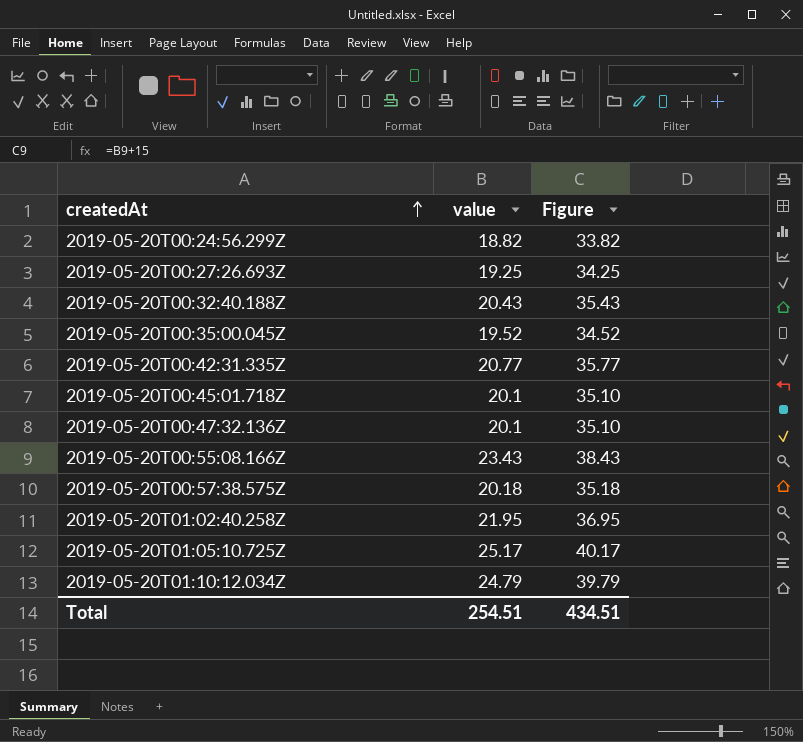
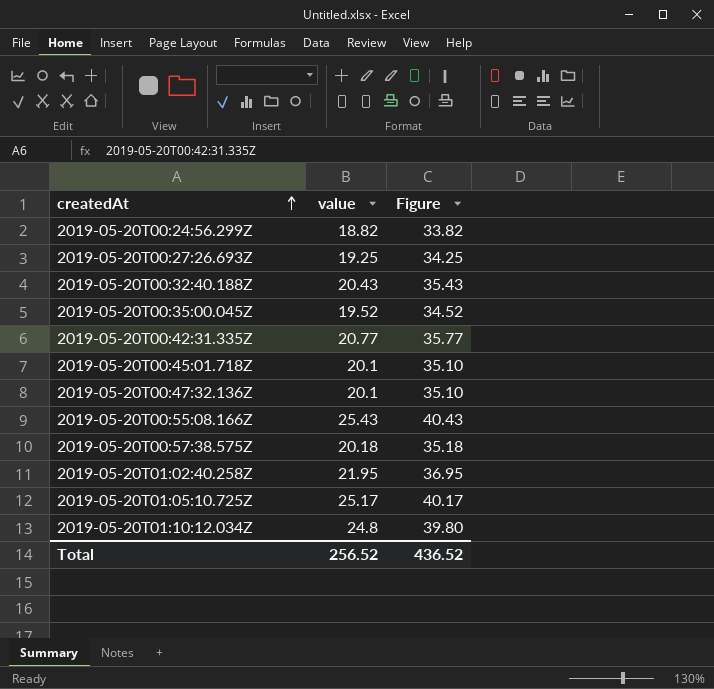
2019-05-20T00:55:08.166Z | value: 23.43 -> 25.43
2019-05-20T00:55:08.166Z | Figure: 38.43 -> 40.43
2019-05-20T01:10:12.034Z | value: 24.79 -> 24.8
2019-05-20T01:10:12.034Z | Figure: 39.79 -> 39.80
Total | value: 254.51 -> 256.52
Total | Figure: 434.51 -> 436.52

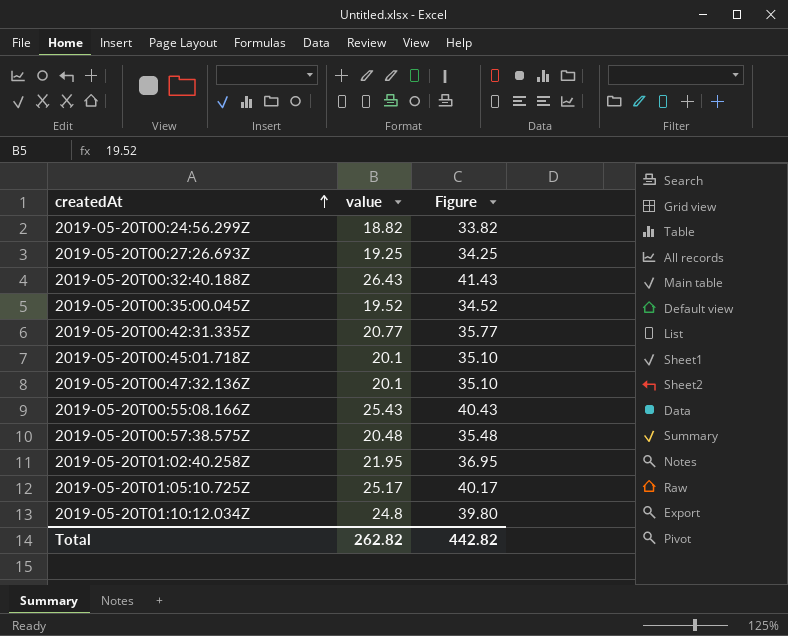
2019-05-20T00:32:40.188Z | value: 20.43 -> 26.43
2019-05-20T00:32:40.188Z | Figure: 35.43 -> 41.43
2019-05-20T00:57:38.575Z | value: 20.18 -> 20.48
2019-05-20T00:57:38.575Z | Figure: 35.18 -> 35.48
Total | value: 256.52 -> 262.82
Total | Figure: 436.52 -> 442.82

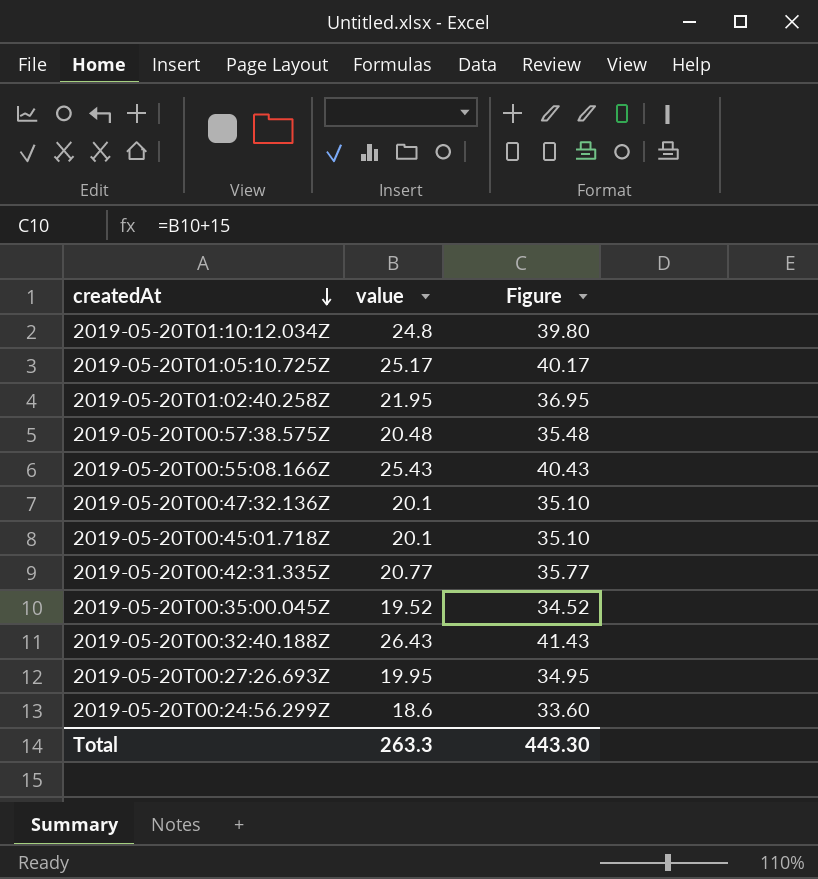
row order: createdAt ascending -> createdAt descending
2019-05-20T00:27:26.693Z | value: 19.25 -> 19.95
2019-05-20T00:27:26.693Z | Figure: 34.25 -> 34.95
2019-05-20T00:24:56.299Z | value: 18.82 -> 18.6
2019-05-20T00:24:56.299Z | Figure: 33.82 -> 33.60
Total | value: 262.82 -> 263.3
Total | Figure: 442.82 -> 443.30

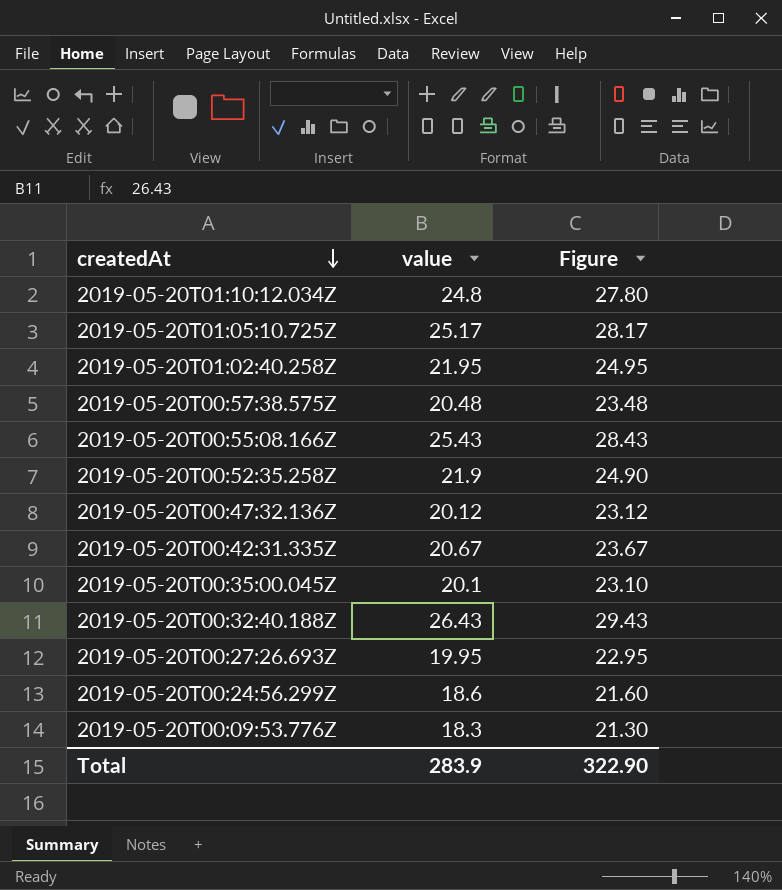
column Figure | formula: [value] + 15 -> [value] + 3
row 2019-05-20T00:45:01.718Z: 20.1 | 35.10 -> none
row 2019-05-20T00:52:35.258Z: none -> 21.9 | 24.90
2019-05-20T00:47:32.136Z | value: 20.1 -> 20.12
2019-05-20T00:42:31.335Z | value: 20.77 -> 20.67
2019-05-20T00:35:00.045Z | value: 19.52 -> 20.1
row 2019-05-20T00:09:53.776Z: none -> 18.3 | 21.30
Total | value: 263.3 -> 283.9
Total | Figure: 443.30 -> 322.90

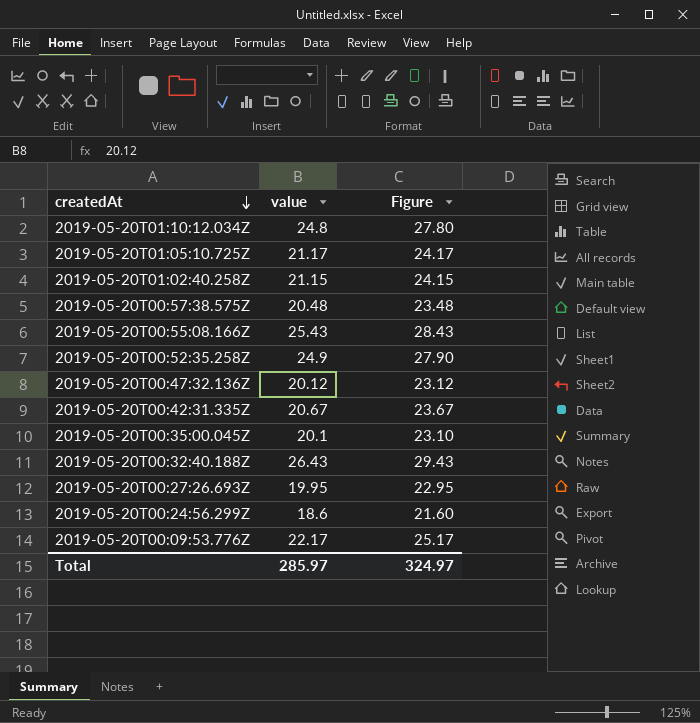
2019-05-20T01:05:10.725Z | value: 25.17 -> 21.17
2019-05-20T01:05:10.725Z | Figure: 28.17 -> 24.17
2019-05-20T01:02:40.258Z | value: 21.95 -> 21.15
2019-05-20T01:02:40.258Z | Figure: 24.95 -> 24.15
2019-05-20T00:52:35.258Z | value: 21.9 -> 24.9
2019-05-20T00:52:35.258Z | Figure: 24.90 -> 27.90
2019-05-20T00:09:53.776Z | value: 18.3 -> 22.17
2019-05-20T00:09:53.776Z | Figure: 21.30 -> 25.17
Total | value: 283.9 -> 285.97
Total | Figure: 322.90 -> 324.97

